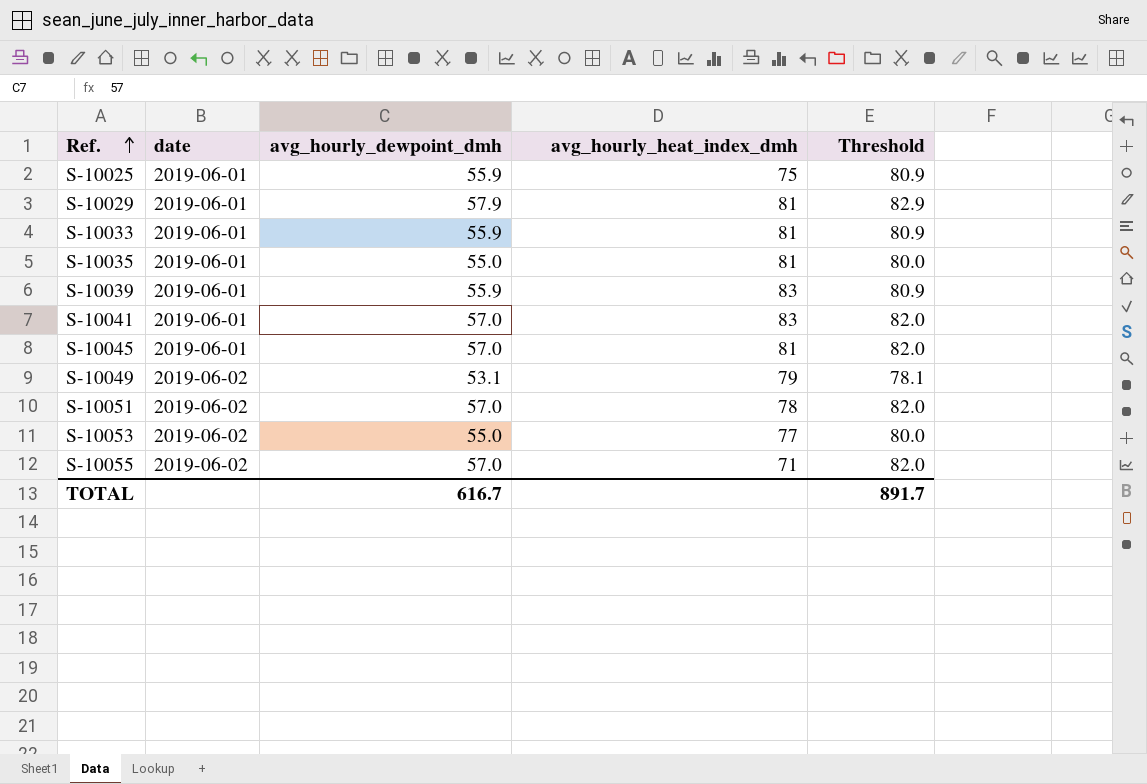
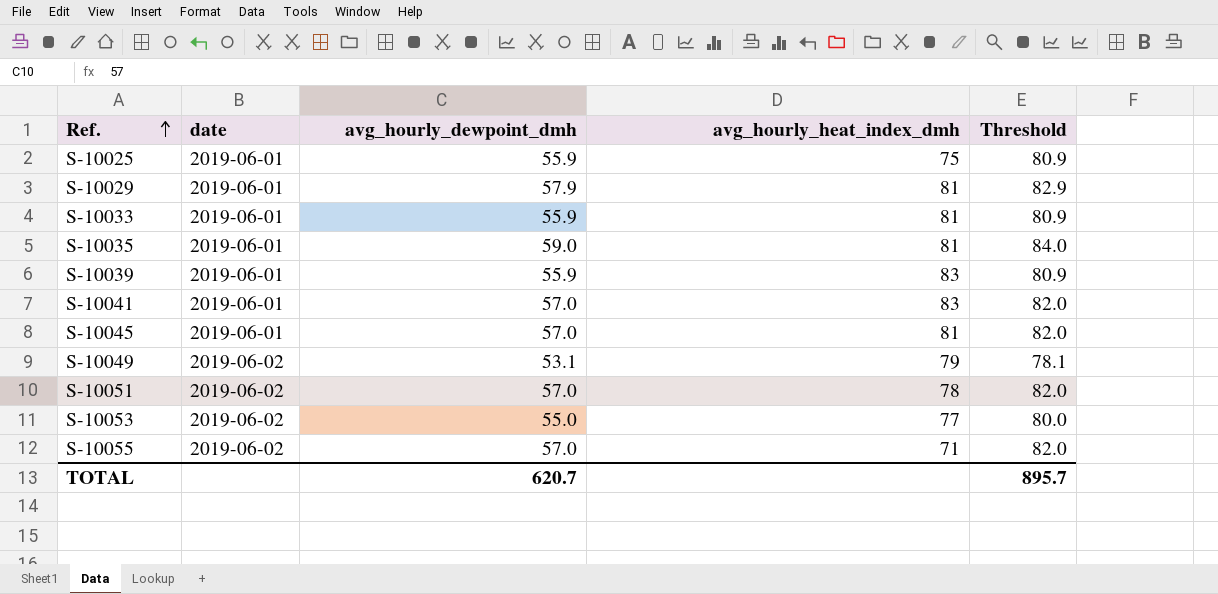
S-10035 | avg_hourly_dewpoint_dmh: 55.0 -> 59.0
S-10035 | Threshold: 80.0 -> 84.0
TOTAL | avg_hourly_dewpoint_dmh: 616.7 -> 620.7
TOTAL | Threshold: 891.7 -> 895.7

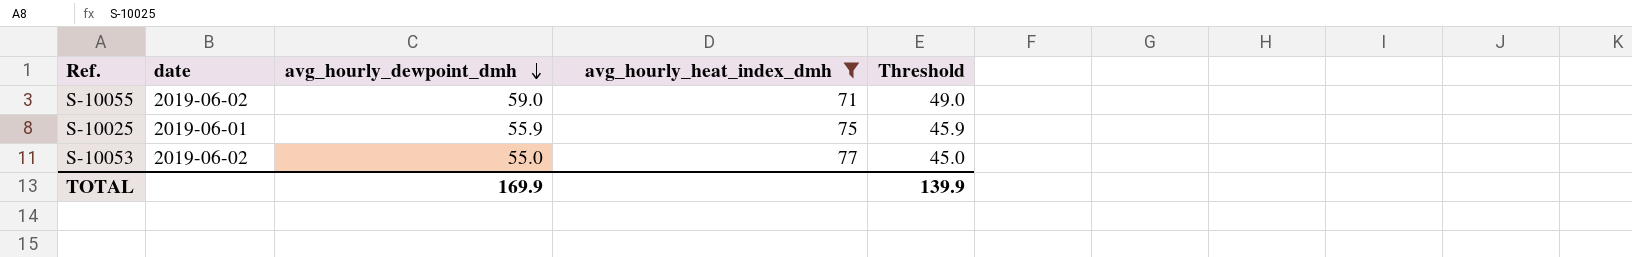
filter: none -> avg_hourly_heat_index_dmh <= 77
row order: Ref. ascending -> avg_hourly_dewpoint_dmh descending
column Threshold | formula: [avg_hourly_dewpoint_dmh] + 25 -> [avg_hourly_dewpoint_dmh] - 10
S-10055 | avg_hourly_dewpoint_dmh: 57.0 -> 59.0
TOTAL | avg_hourly_dewpoint_dmh: 620.7 -> 169.9
TOTAL | Threshold: 895.7 -> 139.9

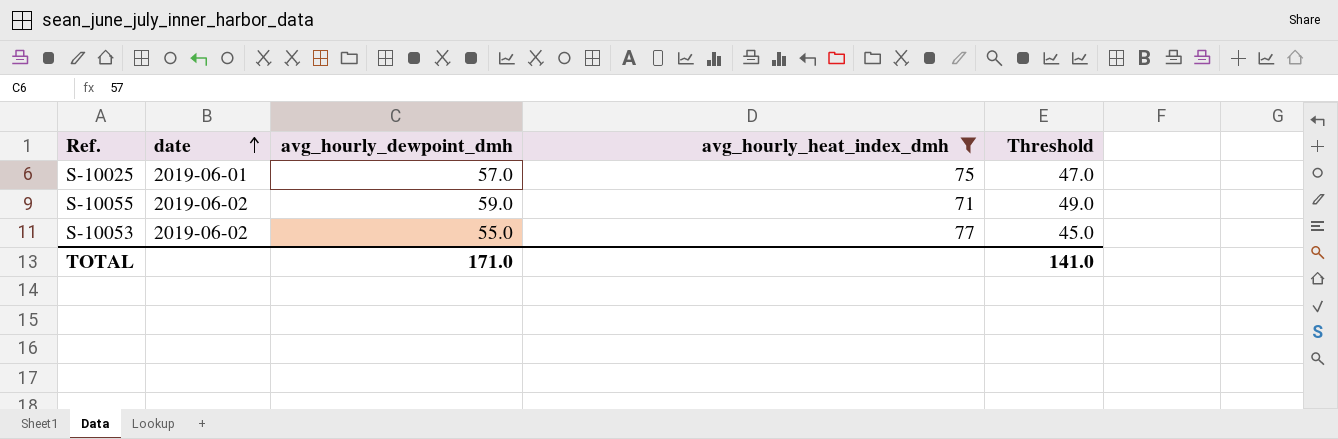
row order: avg_hourly_dewpoint_dmh descending -> date ascending
S-10025 | avg_hourly_dewpoint_dmh: 55.9 -> 57.0
S-10025 | Threshold: 45.9 -> 47.0
TOTAL | avg_hourly_dewpoint_dmh: 169.9 -> 171.0
TOTAL | Threshold: 139.9 -> 141.0

